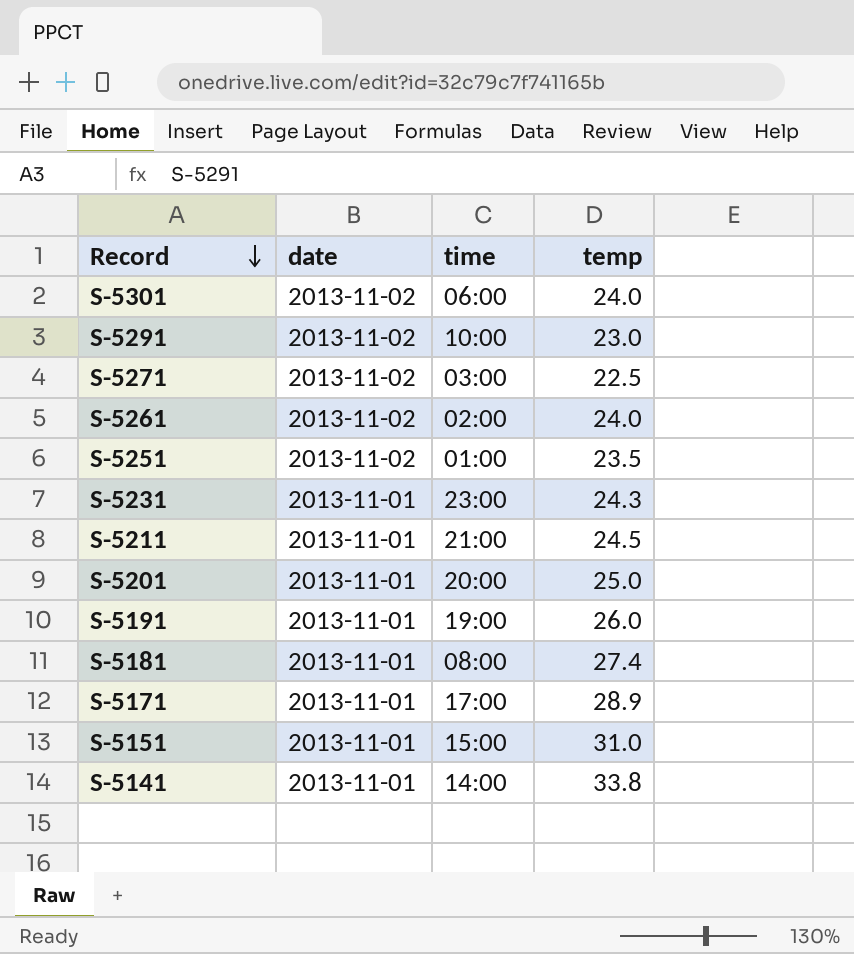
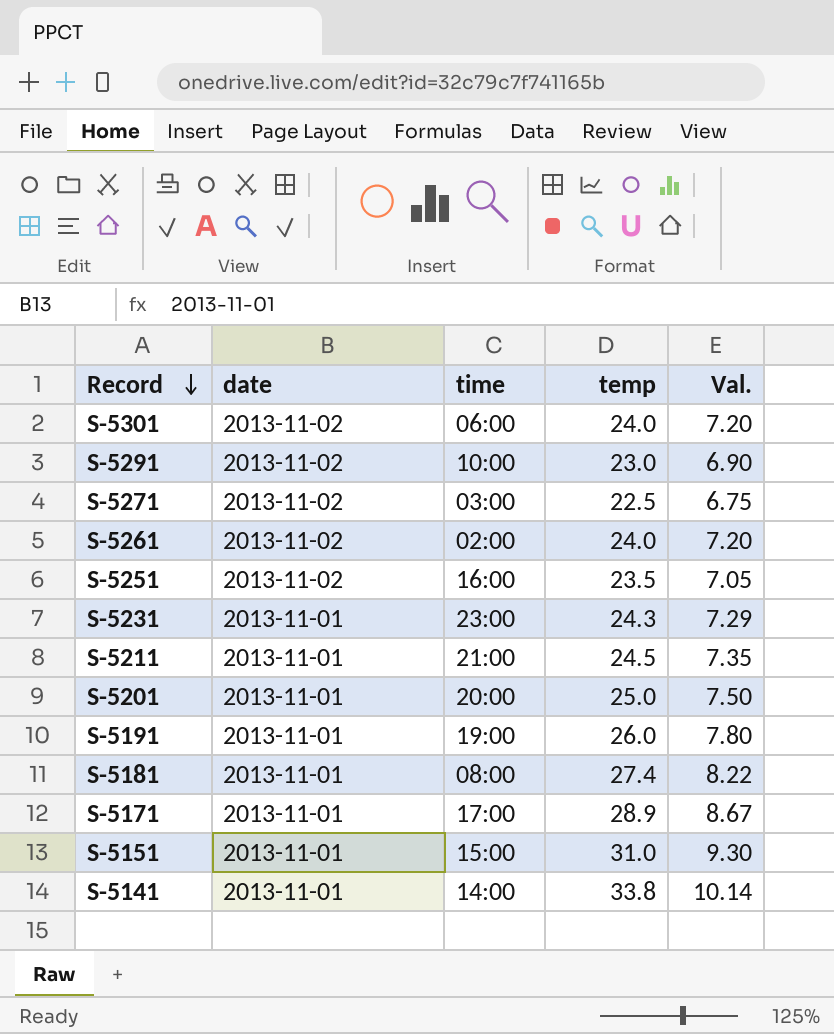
column Val. | formula: none -> [temp] * 0.3
S-5251 | time: 01:00 -> 16:00

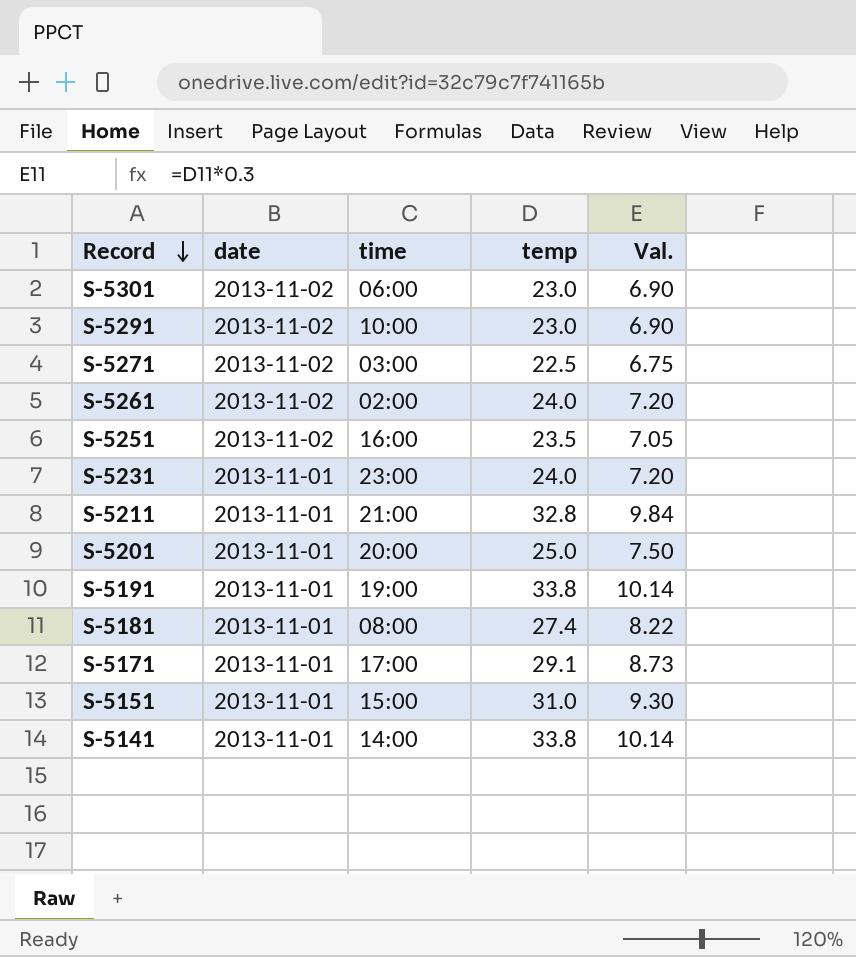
S-5301 | temp: 24.0 -> 23.0
S-5301 | Val.: 7.20 -> 6.90
S-5231 | temp: 24.3 -> 24.0
S-5231 | Val.: 7.29 -> 7.20
S-5211 | temp: 24.5 -> 32.8
S-5211 | Val.: 7.35 -> 9.84
S-5191 | temp: 26.0 -> 33.8
S-5191 | Val.: 7.80 -> 10.14
S-5171 | temp: 28.9 -> 29.1
S-5171 | Val.: 8.67 -> 8.73

